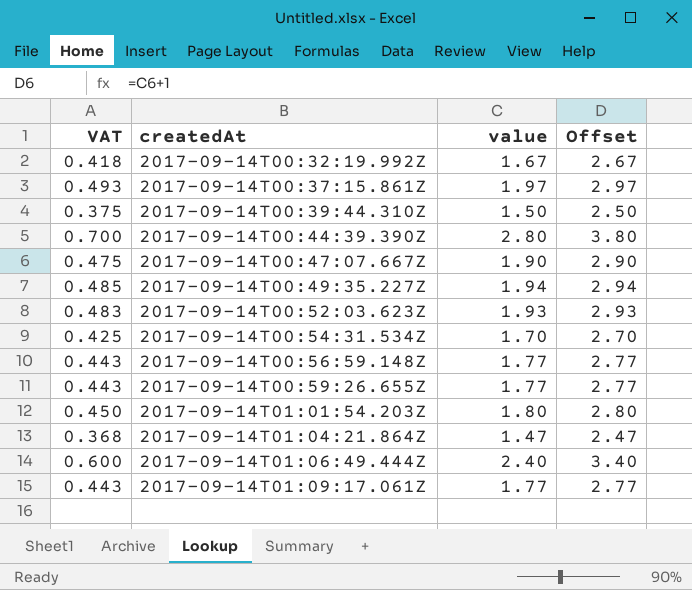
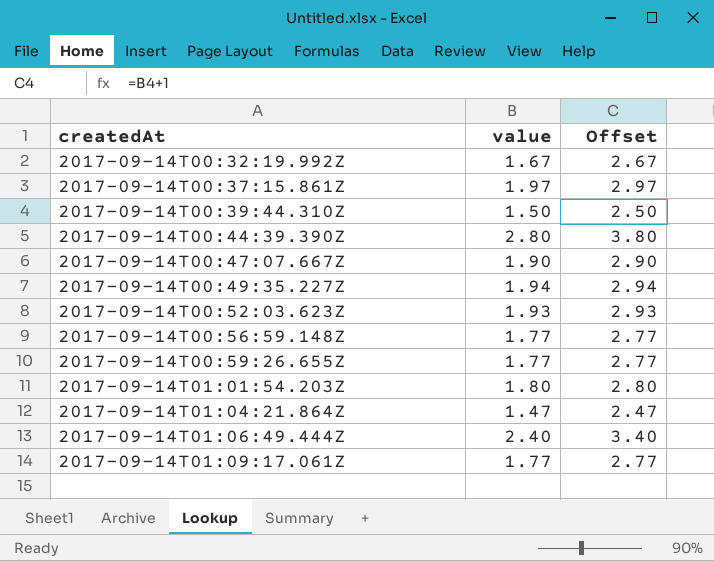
column VAT | formula: [value] * 0.25 -> none
row 2017-09-14T00:54:31.534Z: 0.425 | 1.70 | 2.70 -> none

